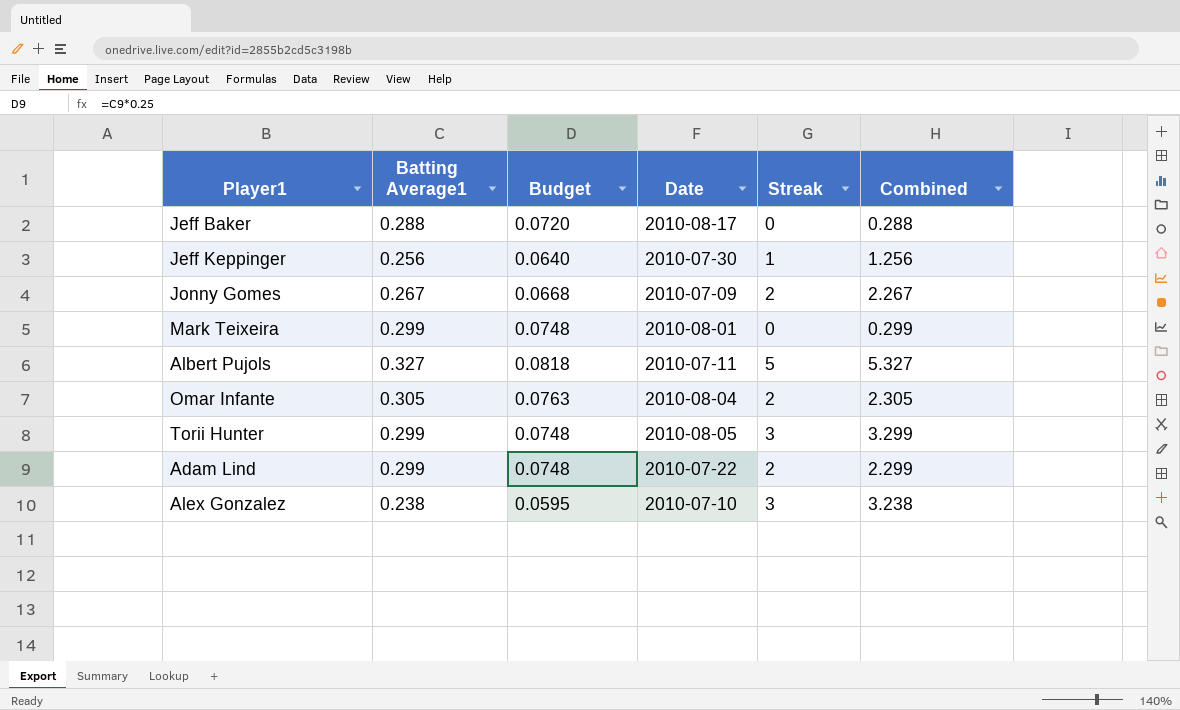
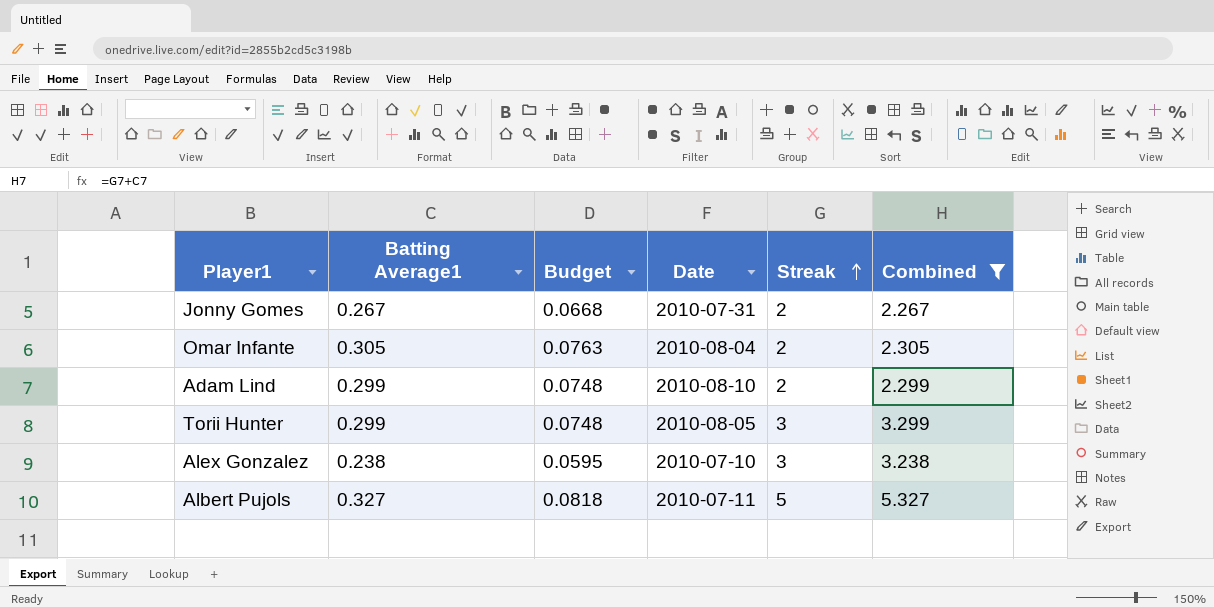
filter: none -> Combined >= 2.267
row order: none -> Streak ascending
Jonny Gomes | Date: 2010-07-09 -> 2010-07-31
Adam Lind | Date: 2010-07-22 -> 2010-08-10

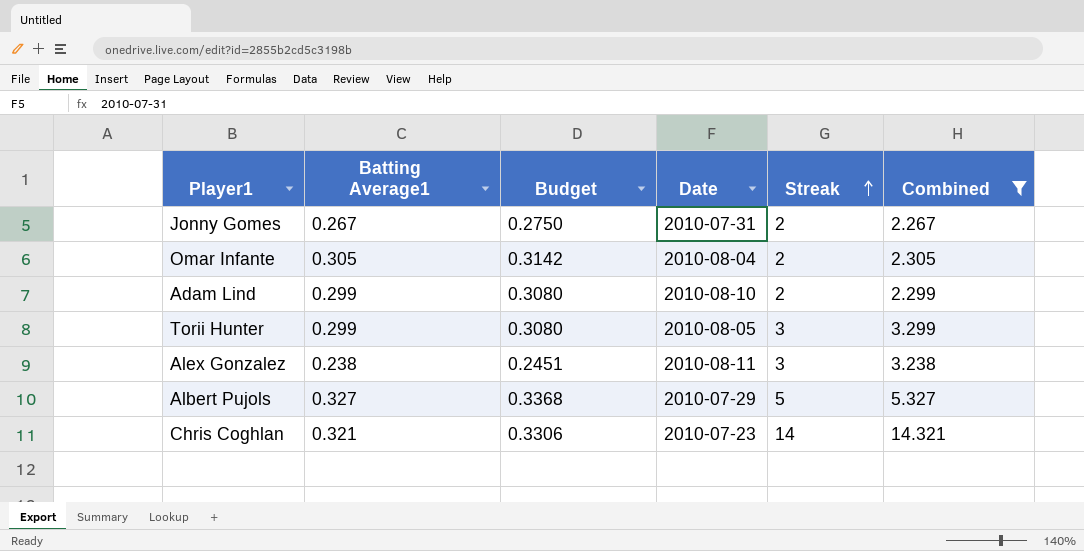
column Budget | formula: [Batting Average1] * 0.25 -> [Batting Average1] * 1.03
Alex Gonzalez | Date: 2010-07-10 -> 2010-08-11
Albert Pujols | Date: 2010-07-11 -> 2010-07-29
row Chris Coghlan: none -> 0.321 | 0.3306 | 2010-07-23 | 14 | 14.321

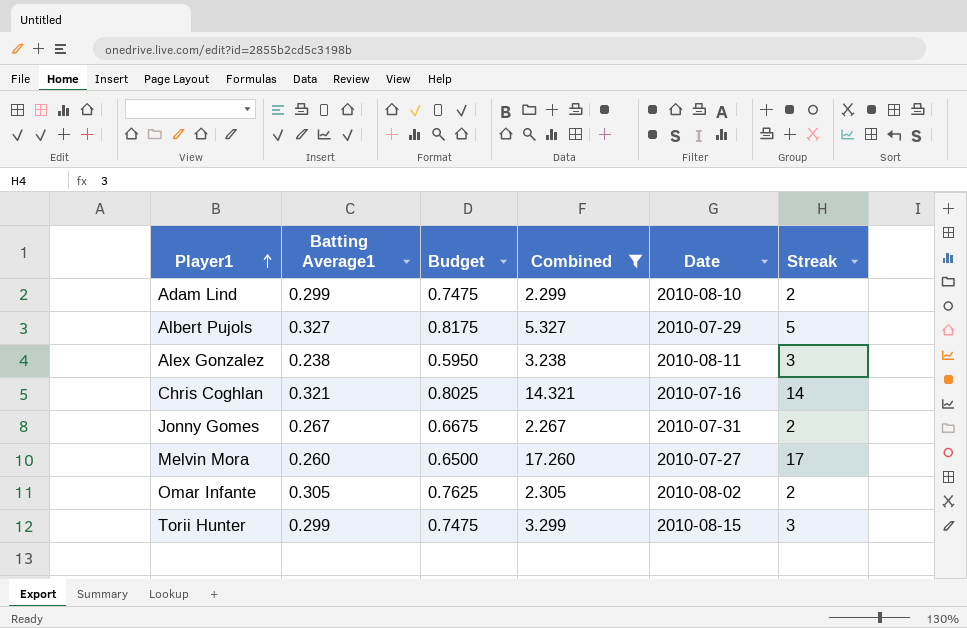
row order: Streak ascending -> Player1 ascending
column Budget | formula: [Batting Average1] * 1.03 -> [Batting Average1] * 2.5
column Combined | position: 6 -> 4
Chris Coghlan | Date: 2010-07-23 -> 2010-07-16
row Melvin Mora: none -> 0.260 | 0.6500 | 17.260 | 2010-07-27 | 17
Omar Infante | Date: 2010-08-04 -> 2010-08-02
Torii Hunter | Date: 2010-08-05 -> 2010-08-15

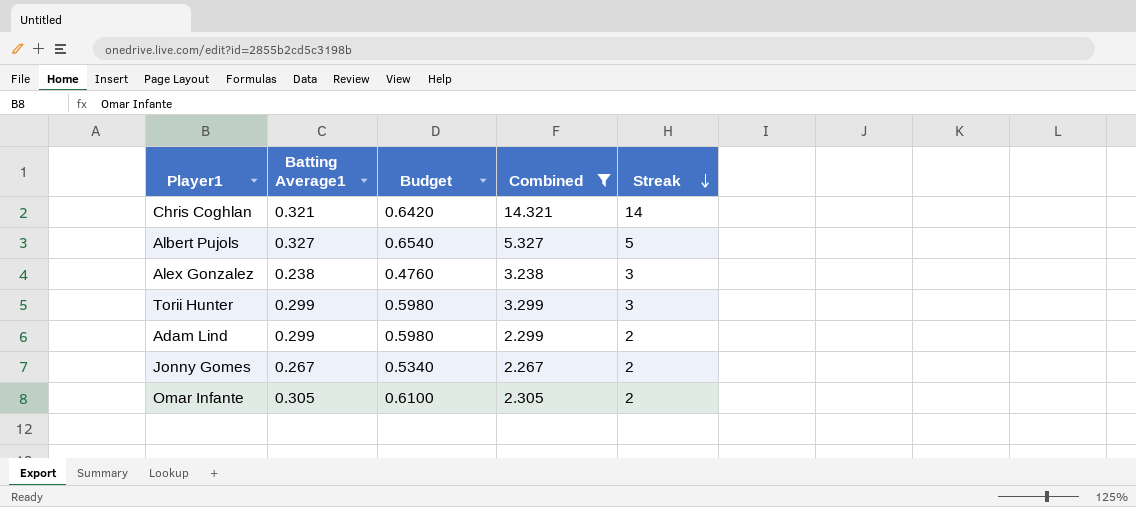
row order: Player1 ascending -> Streak descending
column Date | position: 5 -> none
column Budget | formula: [Batting Average1] * 2.5 -> [Batting Average1] * 2
row Melvin Mora: 0.260 | 0.6500 | 17.260 | 2010-07-27 | 17 -> none

